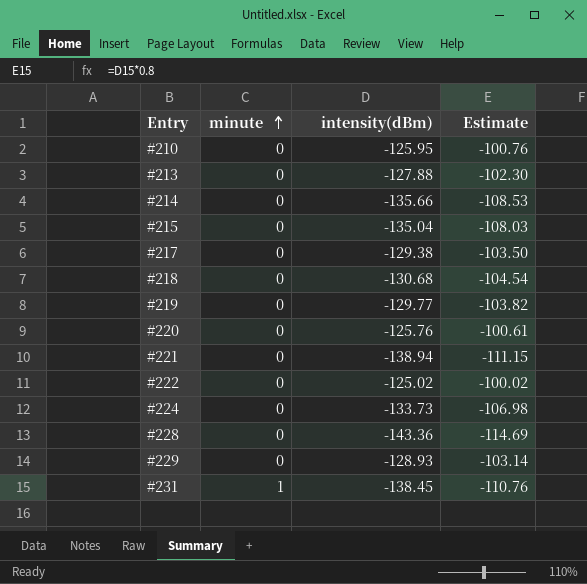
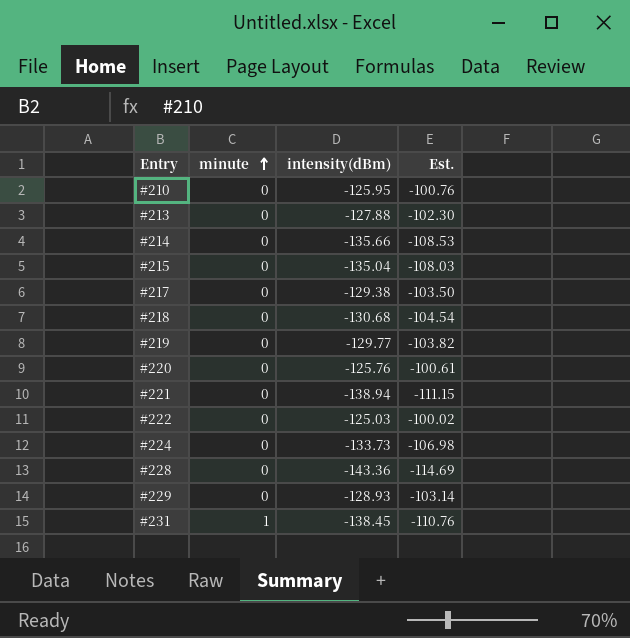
column name: Estimate -> Est.
#222 | intensity(dBm): -125.02 -> -125.03

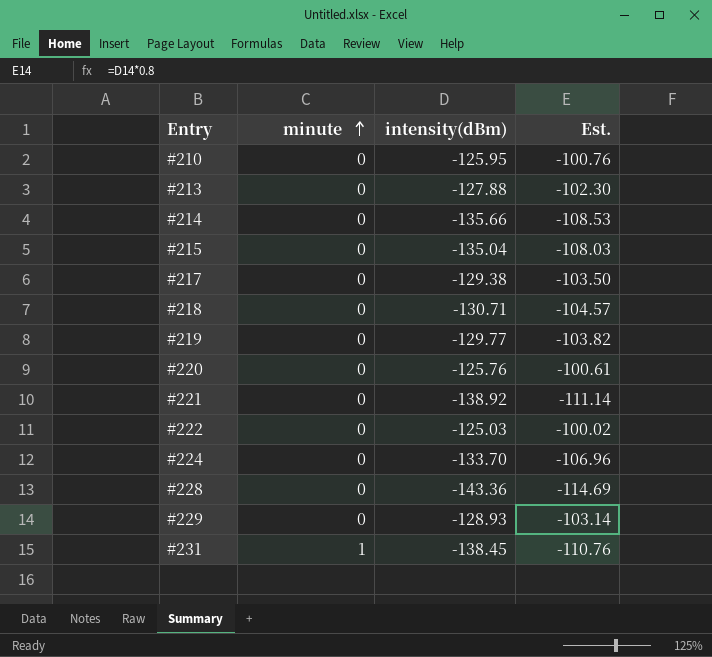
#218 | intensity(dBm): -130.68 -> -130.71
#218 | Est.: -104.54 -> -104.57
#221 | intensity(dBm): -138.94 -> -138.92
#221 | Est.: -111.15 -> -111.14
#224 | intensity(dBm): -133.73 -> -133.70
#224 | Est.: -106.98 -> -106.96

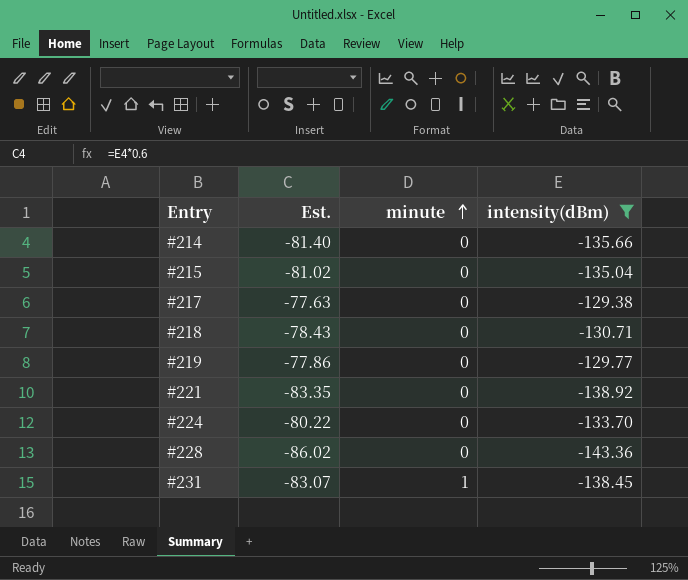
filter: none -> intensity(dBm) <= -129.38
column Est. | formula: [intensity(dBm)] * 0.8 -> [intensity(dBm)] * 0.6
column Est. | position: 4 -> 2

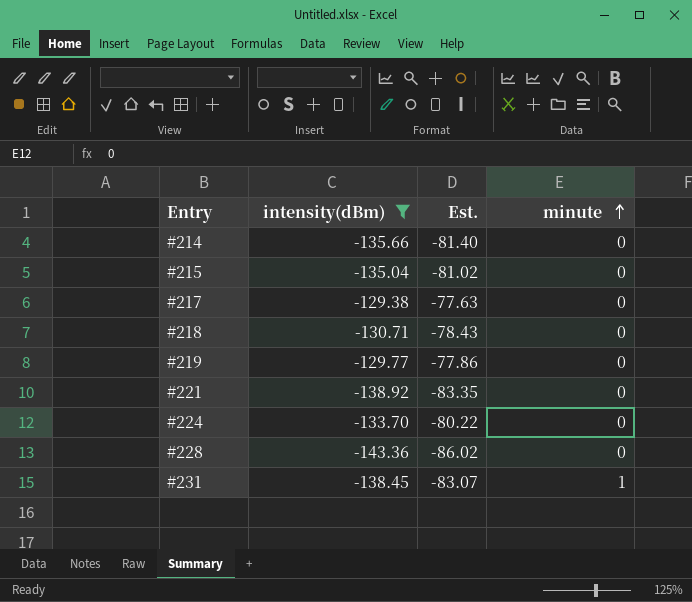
column intensity(dBm) | position: 4 -> 2

